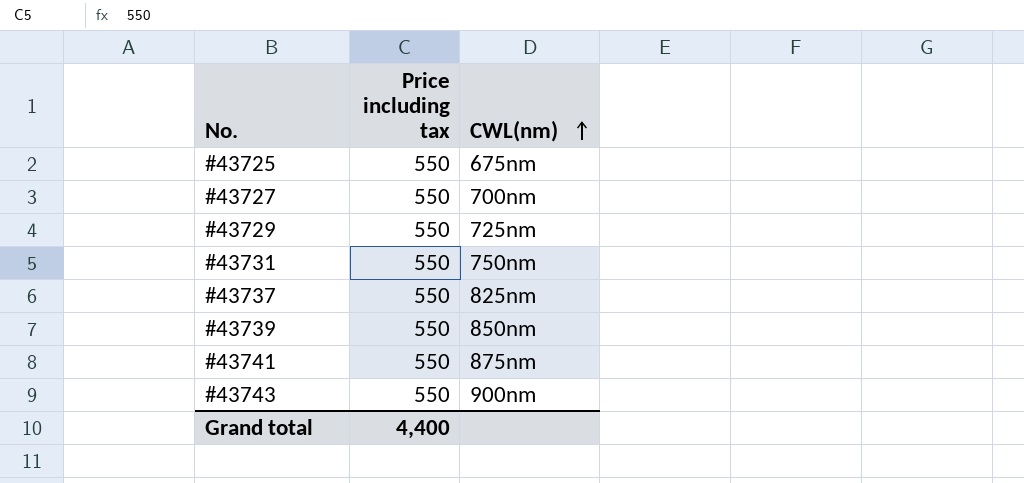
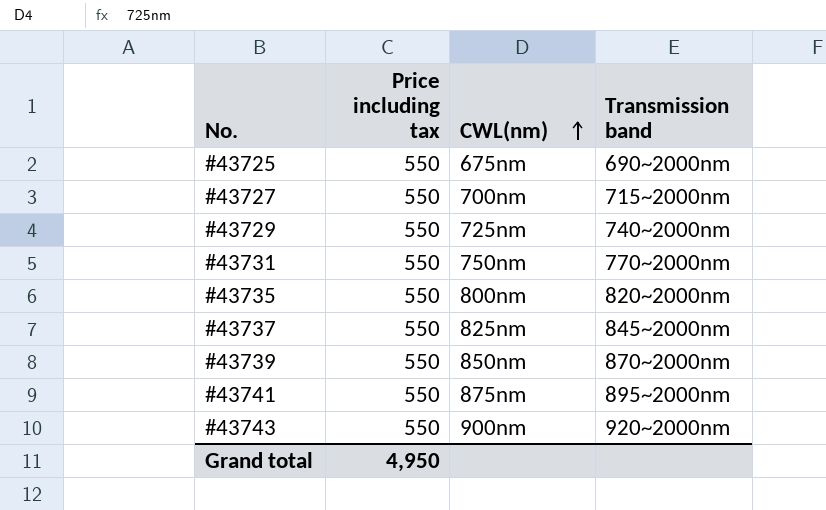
column Transmission band | position: none -> 4
row #43735: none -> 550 | 800nm | 820~2000nm
Grand total | Price including tax: 4,400 -> 4,950

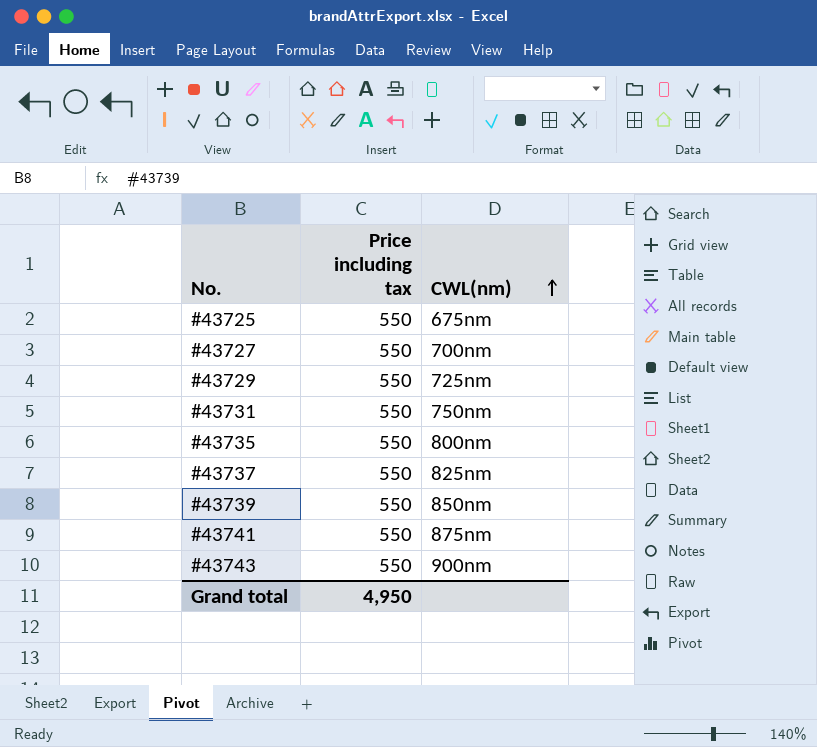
column Transmission band | position: 4 -> none

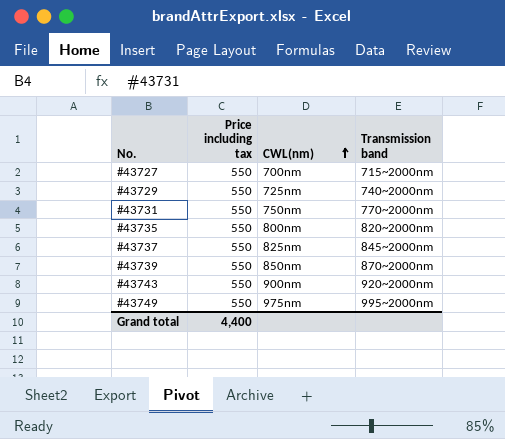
column Transmission band | position: none -> 4
row #43725: 550 | 675nm -> none
row #43741: 550 | 875nm -> none
row #43749: none -> 550 | 975nm | 995~2000nm
Grand total | Price including tax: 4,950 -> 4,400

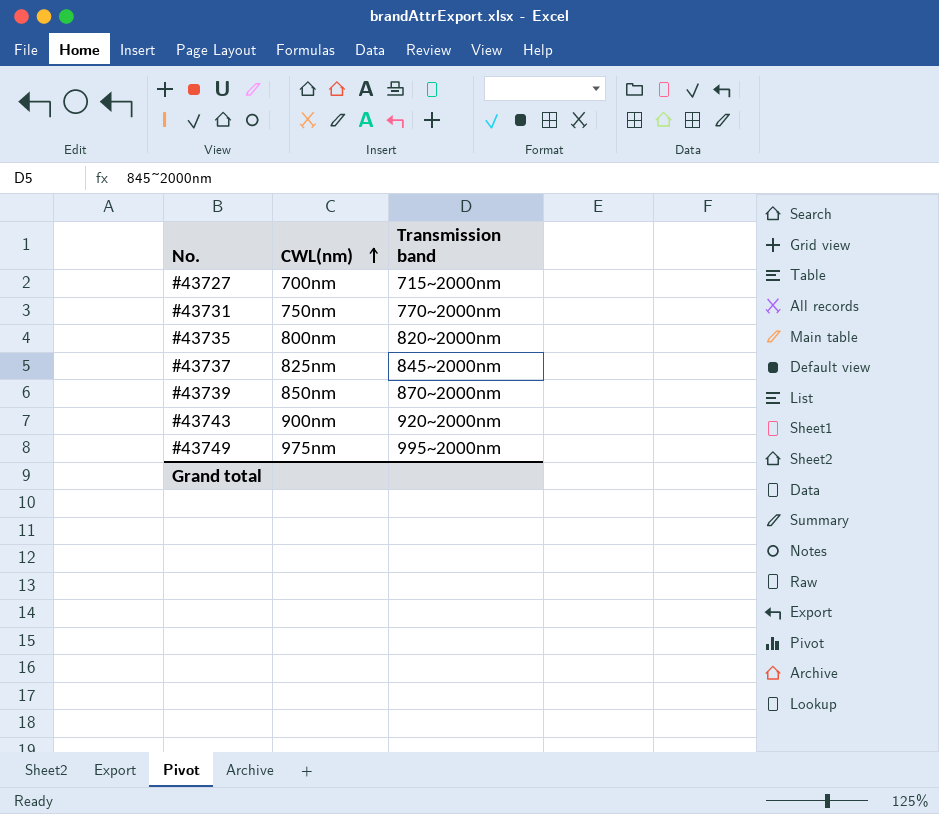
column Price including tax | position: 2 -> none
row #43729: 550 | 725nm | 740~2000nm -> none

